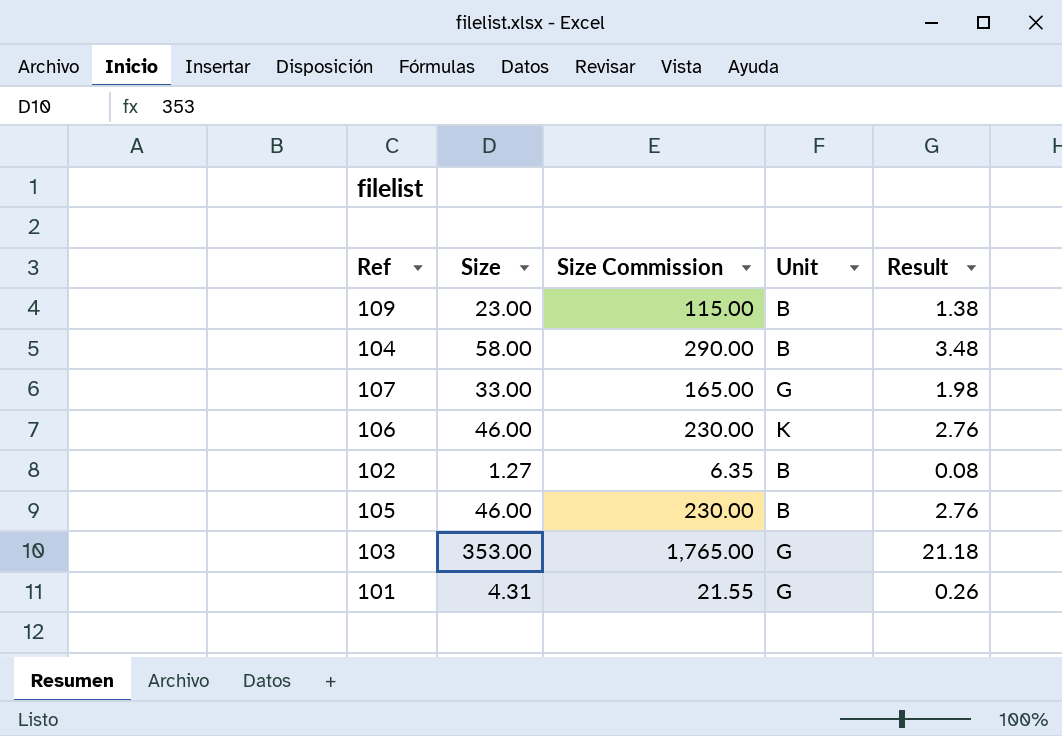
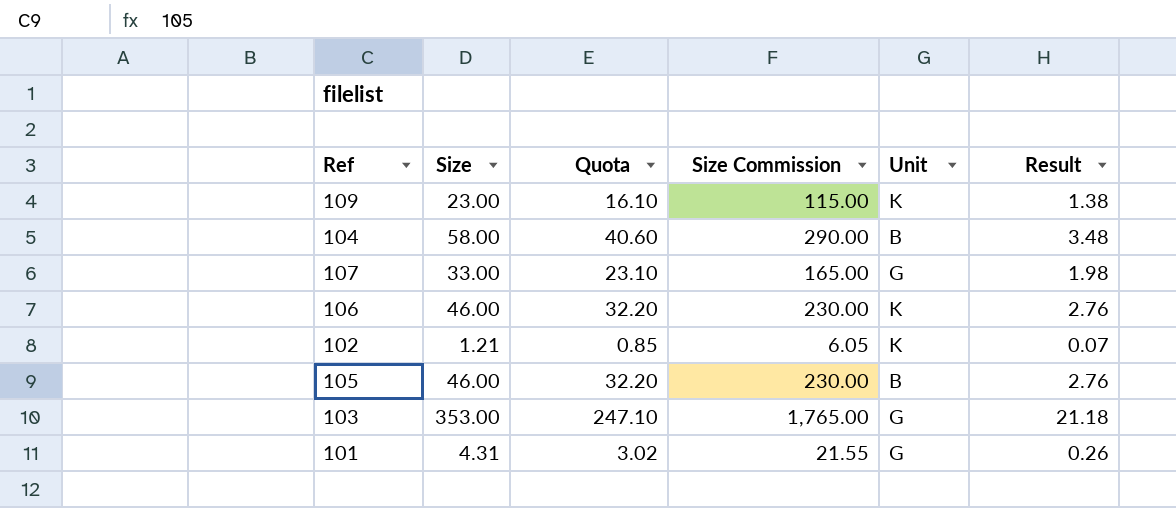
column Quota | formula: none -> [Size] * 0.7
109 | Unit: B -> K
102 | Size: 1.27 -> 1.21
102 | Size Commission: 6.35 -> 6.05
102 | Unit: B -> K
102 | Result: 0.08 -> 0.07

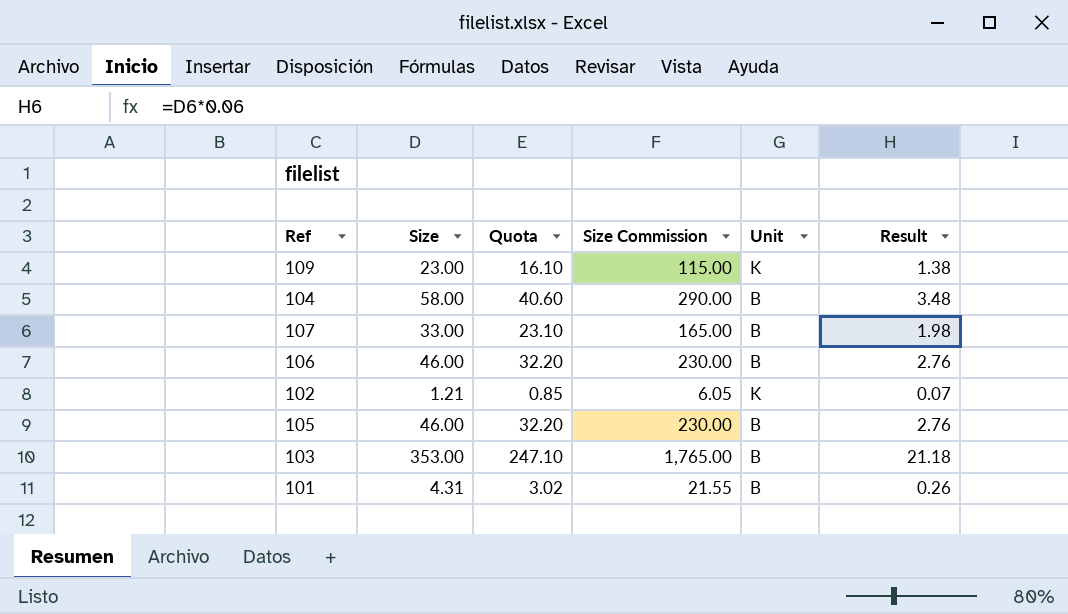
107 | Unit: G -> B
106 | Unit: K -> B
103 | Unit: G -> B
101 | Unit: G -> B

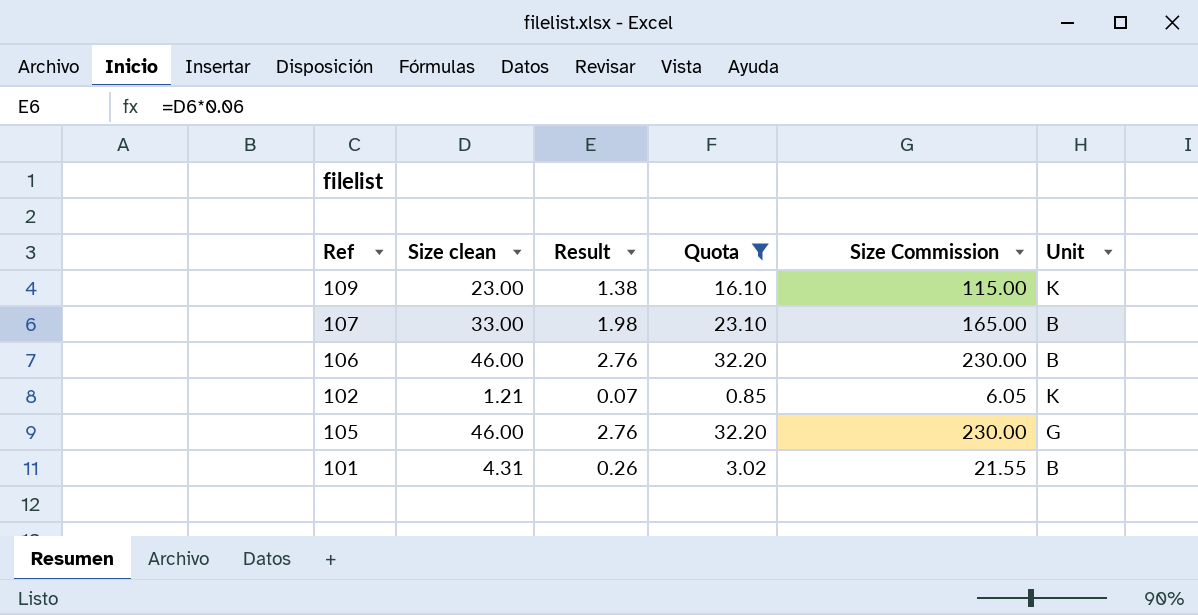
filter: none -> Quota <= 32.20
column name: Size -> Size clean
column Result | position: 6 -> 3
105 | Unit: B -> G

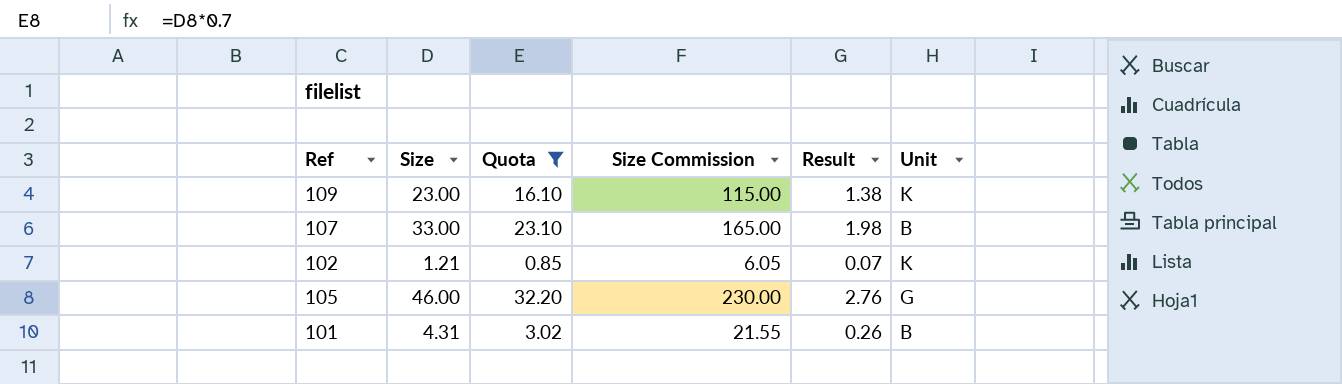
column name: Size clean -> Size
column Result | position: 3 -> 5
row 106: 46.00 | 2.76 | 32.20 | 230.00 | B -> none

